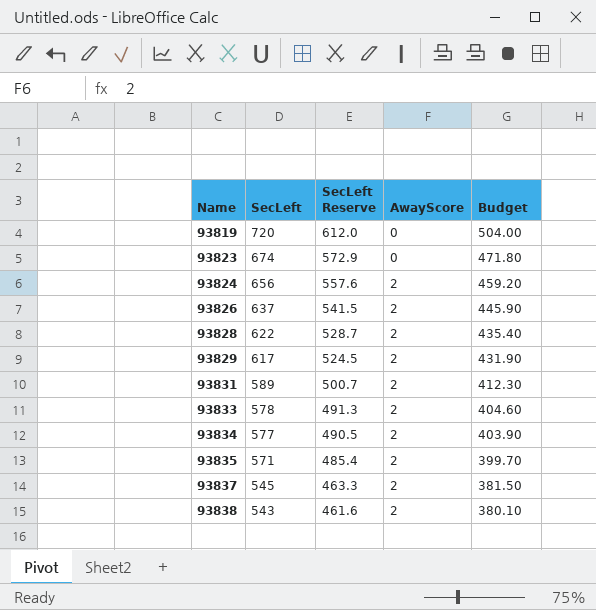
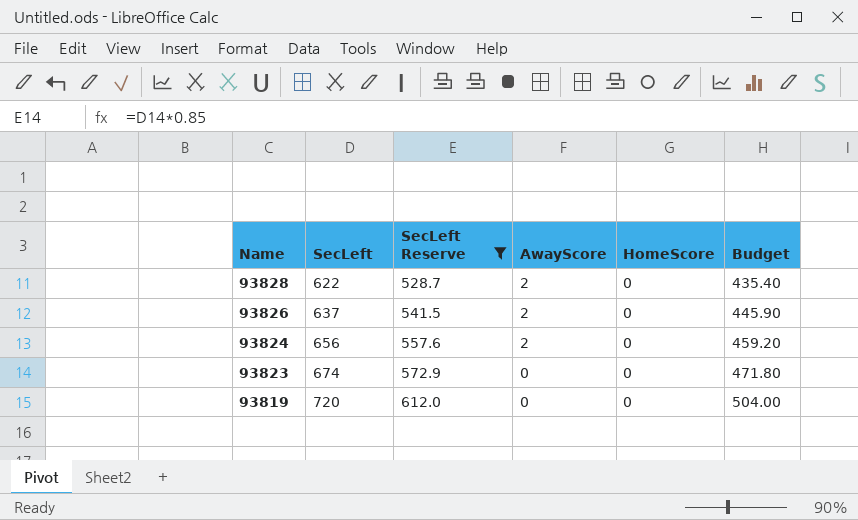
filter: none -> SecLeft Reserve >= 528.7
row order: Name ascending -> Name descending
column HomeScore | position: none -> 5

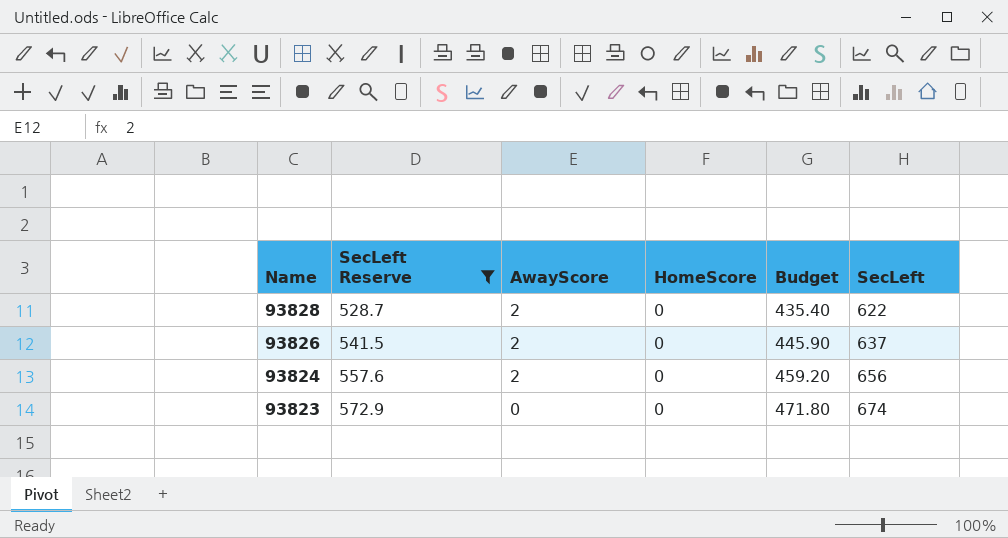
column SecLeft | position: 2 -> 6
row 93819: 720 | 612.0 | 0 | 0 | 504.00 -> none

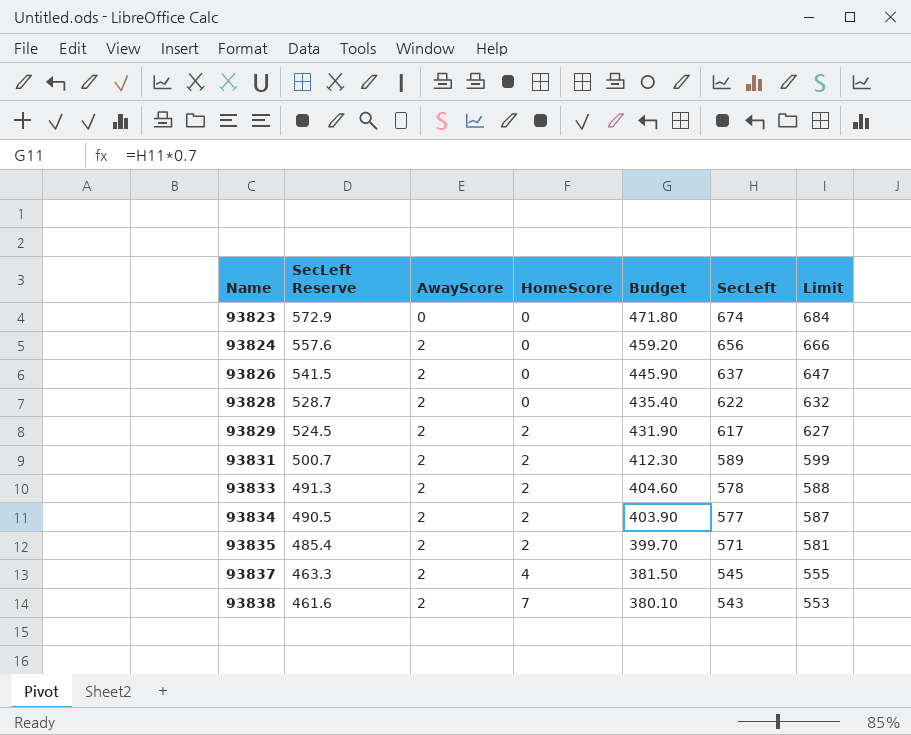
filter: SecLeft Reserve >= 528.7 -> none
row order: Name descending -> Name ascending
column Limit | formula: none -> [SecLeft] + 10

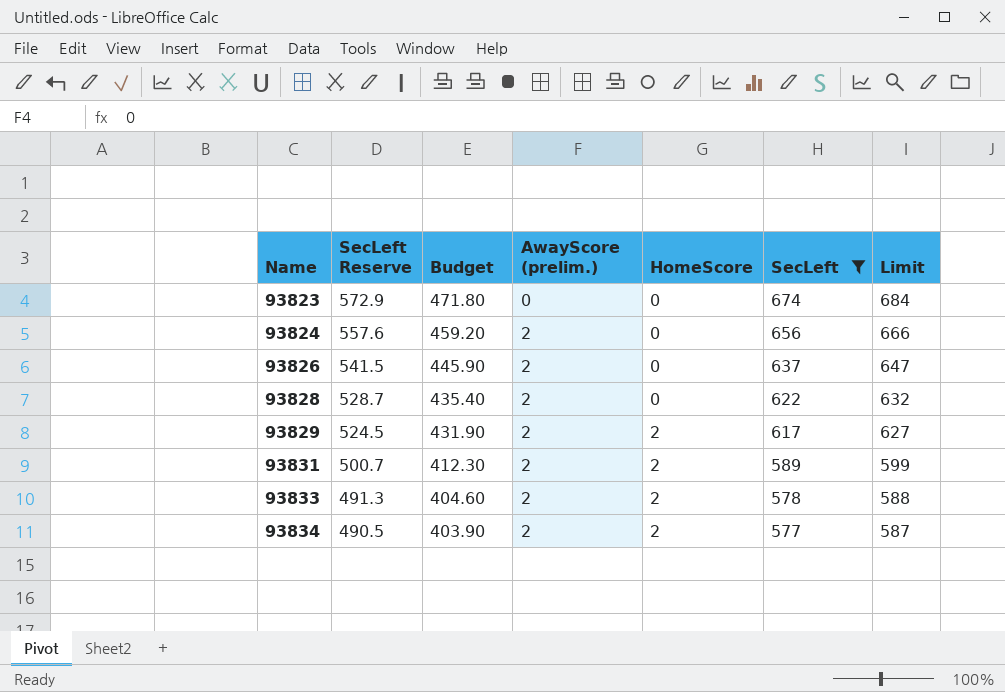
filter: none -> SecLeft >= 577
column Budget | position: 5 -> 3
column name: AwayScore -> AwayScore (prelim.)

